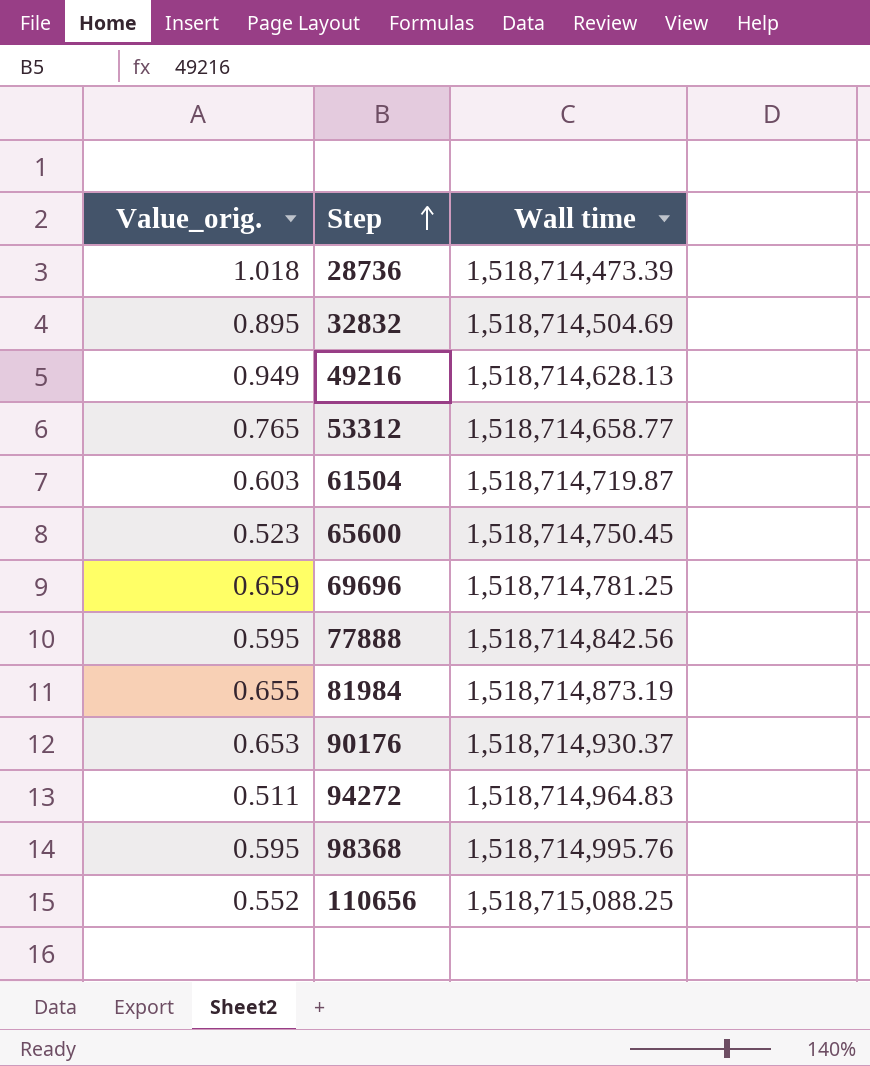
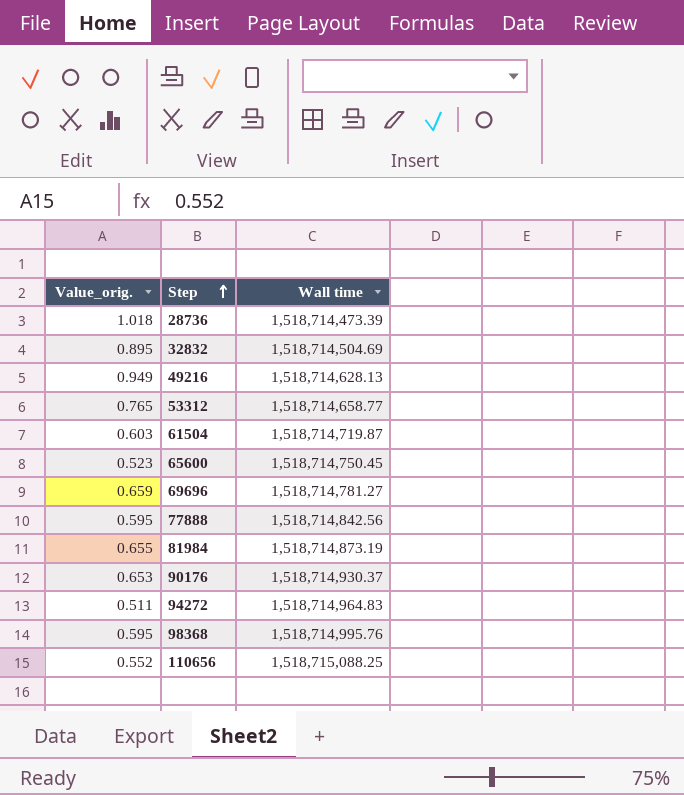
69696 | Wall time: 1,518,714,781.25 -> 1,518,714,781.27

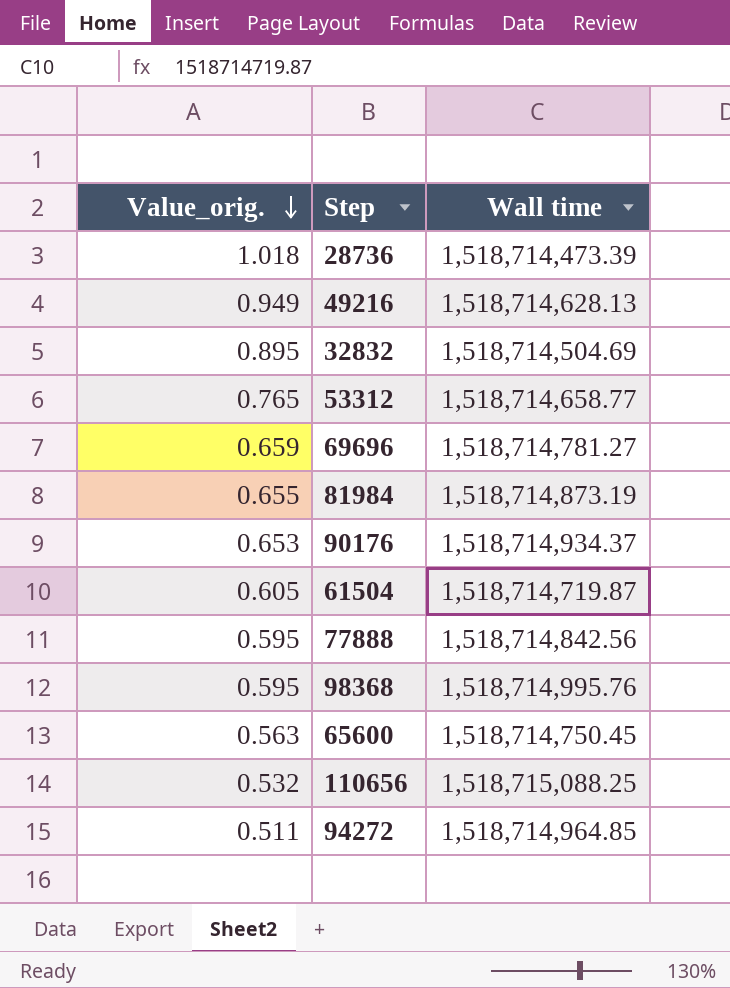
row order: Step ascending -> Value_orig. descending
90176 | Wall time: 1,518,714,930.37 -> 1,518,714,934.37
61504 | Value_orig.: 0.603 -> 0.605
65600 | Value_orig.: 0.523 -> 0.563
110656 | Value_orig.: 0.552 -> 0.532
94272 | Wall time: 1,518,714,964.83 -> 1,518,714,964.85

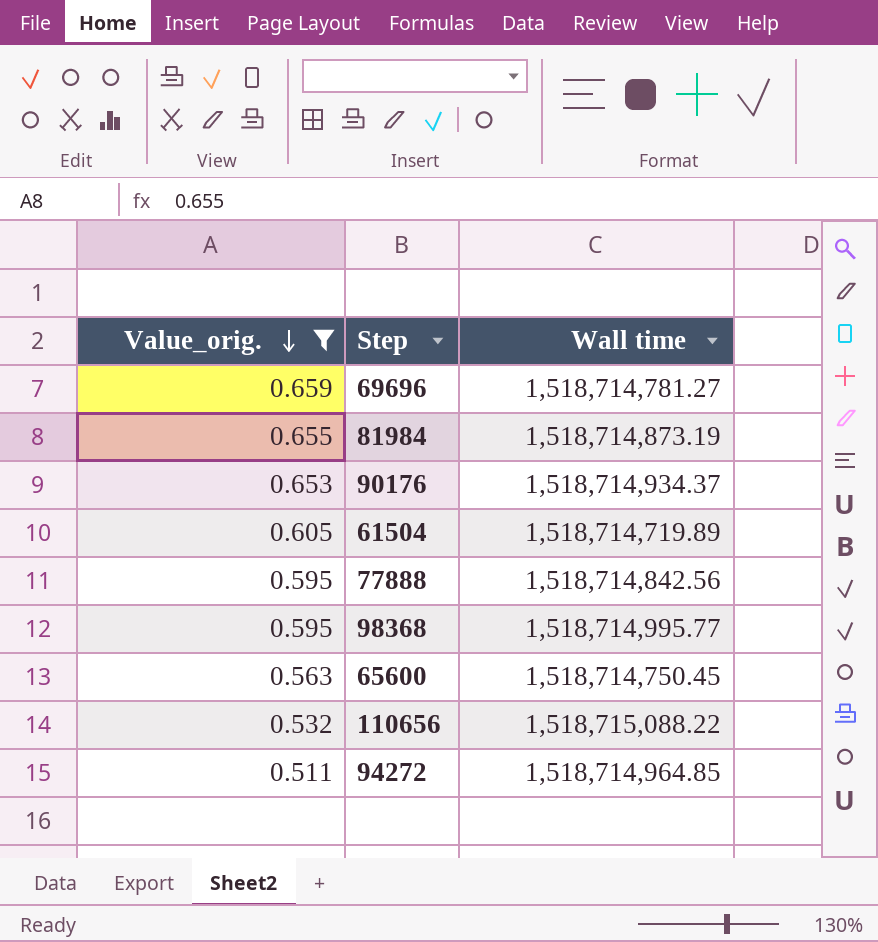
filter: none -> Value_orig. <= 0.659
61504 | Wall time: 1,518,714,719.87 -> 1,518,714,719.89
98368 | Wall time: 1,518,714,995.76 -> 1,518,714,995.77
110656 | Wall time: 1,518,715,088.25 -> 1,518,715,088.22

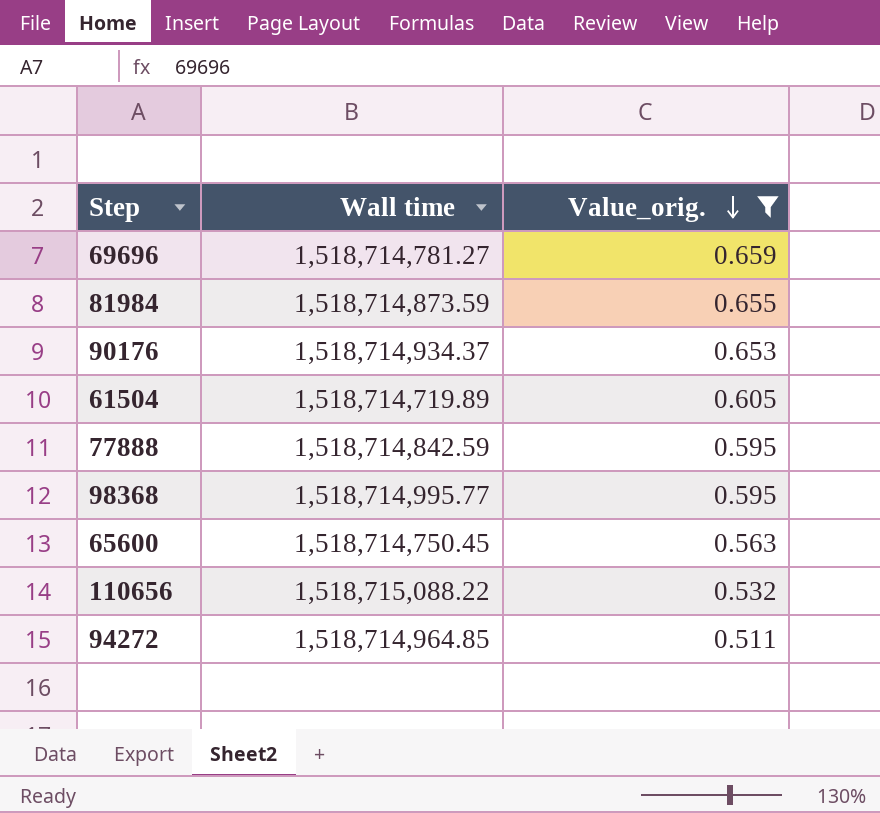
column Value_orig. | position: 1 -> 3
81984 | Wall time: 1,518,714,873.19 -> 1,518,714,873.59
77888 | Wall time: 1,518,714,842.56 -> 1,518,714,842.59

